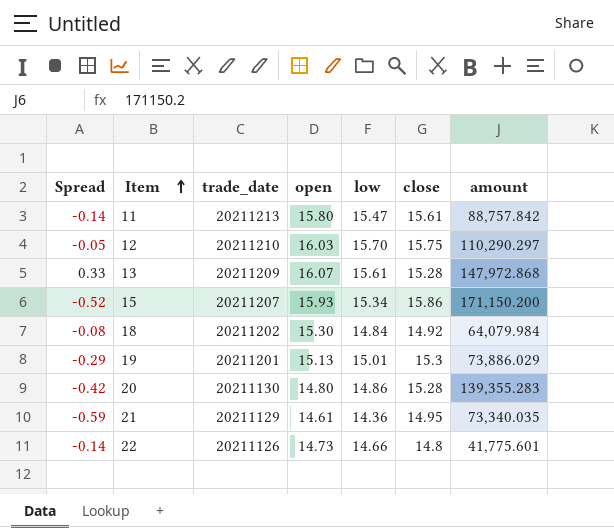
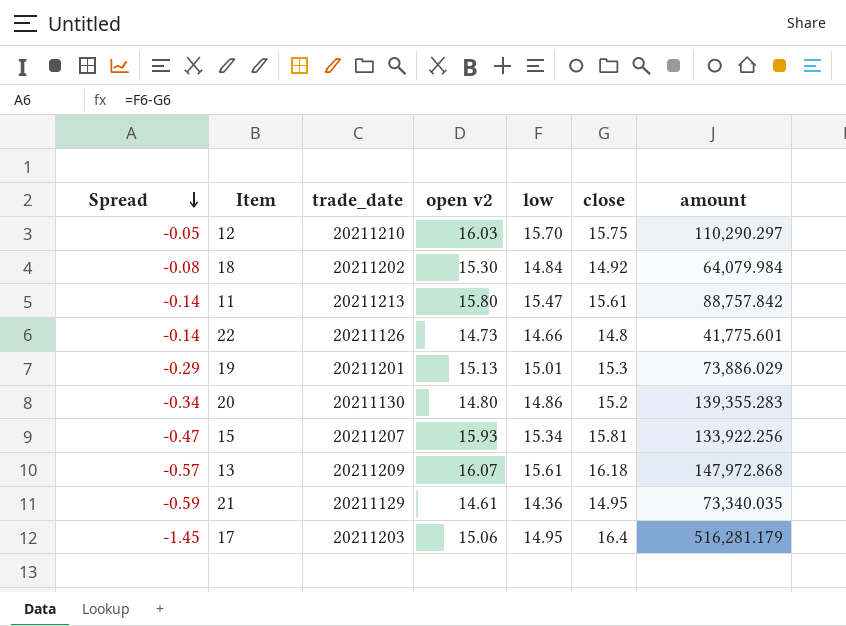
row order: Item ascending -> Spread descending
column name: open -> open v2
20 | Spread: -0.42 -> -0.34
20 | close: 15.28 -> 15.2
15 | Spread: -0.52 -> -0.47
15 | close: 15.86 -> 15.81
15 | amount: 171,150.200 -> 133,922.256
13 | Spread: 0.33 -> -0.57
13 | close: 15.28 -> 16.18
row 17: none -> -1.45 | 20211203 | 15.06 | 14.95 | 16.4 | 516,281.179

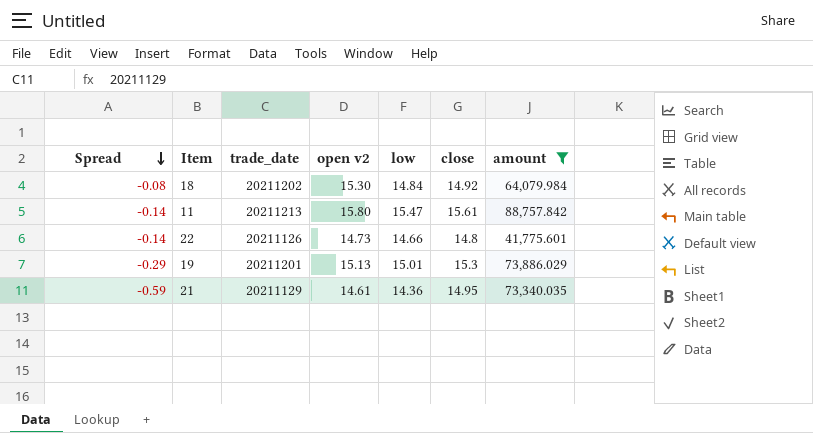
filter: none -> amount <= 88,757.842

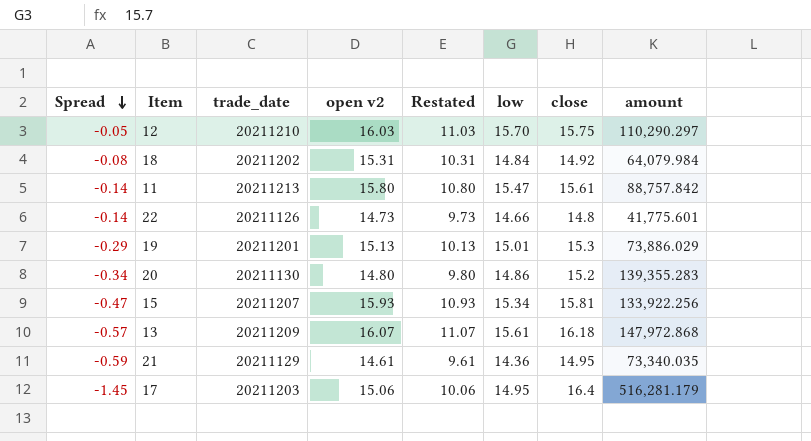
filter: amount <= 88,757.842 -> none
column Restated | formula: none -> [open v2] - 5
18 | open v2: 15.30 -> 15.31

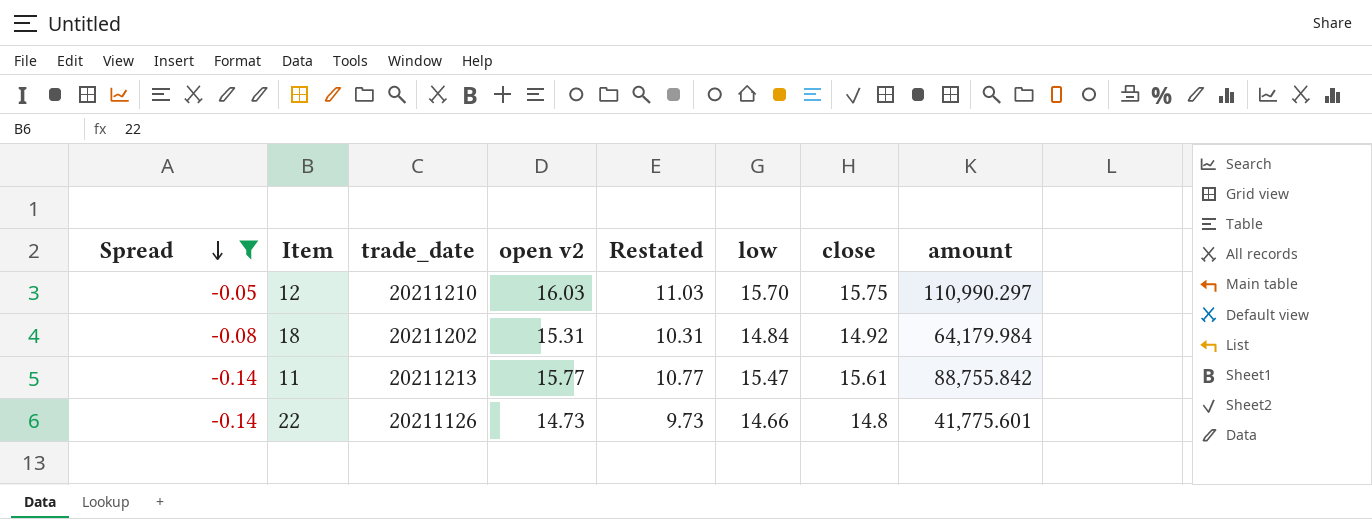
filter: none -> Spread >= -0.14
12 | amount: 110,290.297 -> 110,990.297
18 | amount: 64,079.984 -> 64,179.984
11 | open v2: 15.80 -> 15.77
11 | Restated: 10.80 -> 10.77
11 | amount: 88,757.842 -> 88,755.842

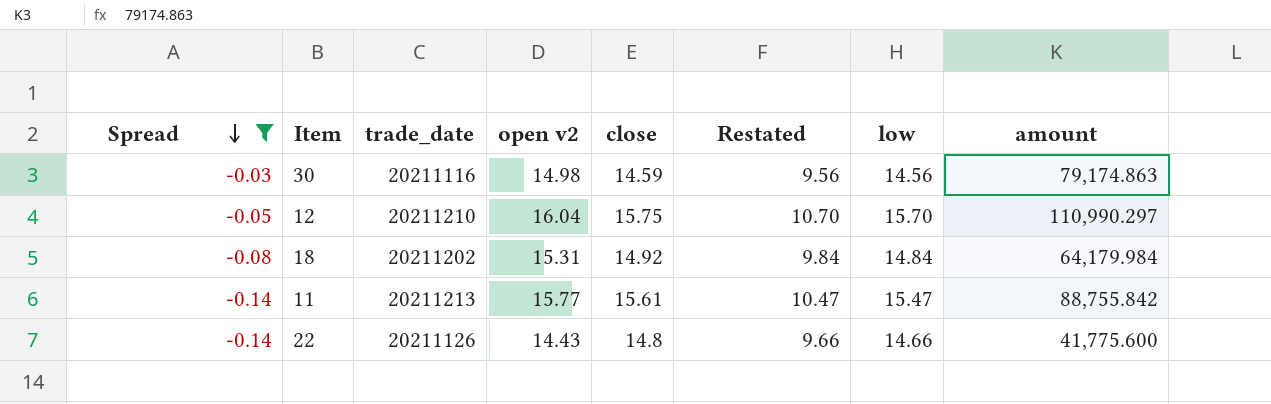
column close | position: 7 -> 5
column Restated | formula: [open v2] - 5 -> [low] - 5
row 30: none -> -0.03 | 20211116 | 14.98 | 14.59 | 9.56 | 14.56 | 79,174.863
12 | open v2: 16.03 -> 16.04
22 | open v2: 14.73 -> 14.43
22 | amount: 41,775.601 -> 41,775.600

